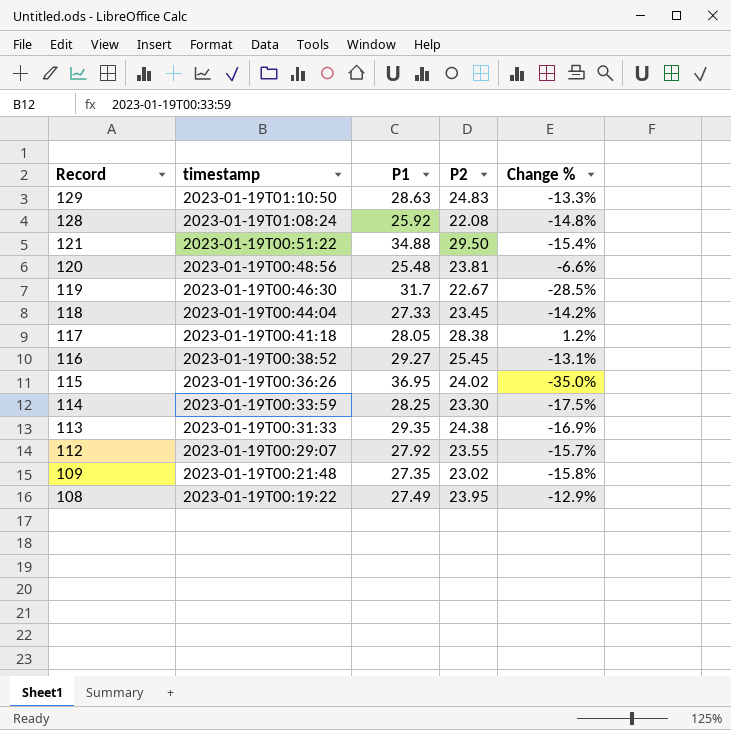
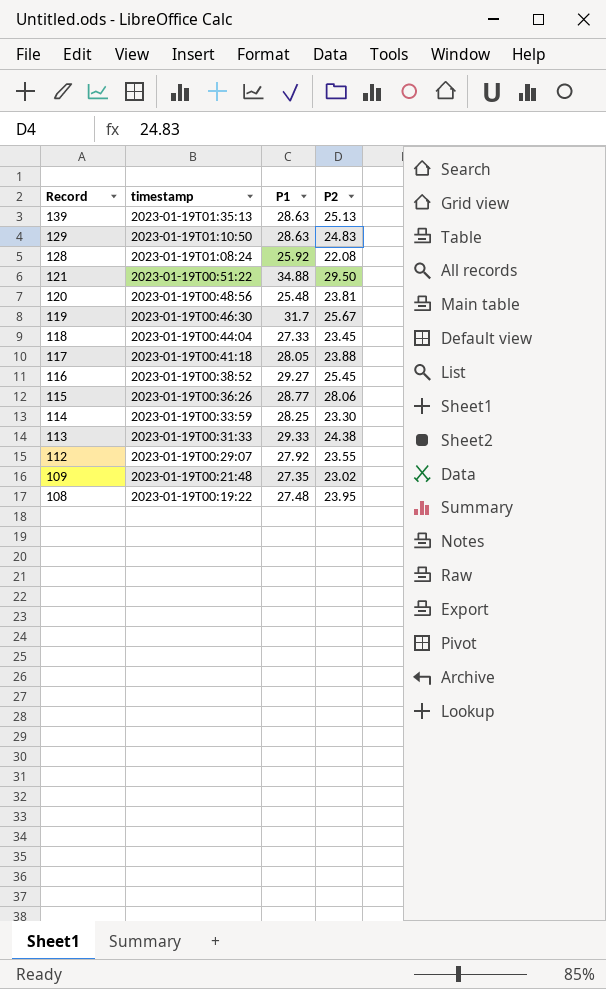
column Change % | formula: ([P2] - [P1]) / [P1] -> none
row 139: none -> 2023-01-19T01:35:13 | 28.63 | 25.13
119 | P2: 22.67 -> 25.67
117 | P2: 28.38 -> 23.88
115 | P1: 36.95 -> 28.77
115 | P2: 24.02 -> 28.06
113 | P1: 29.35 -> 29.33
108 | P1: 27.49 -> 27.48

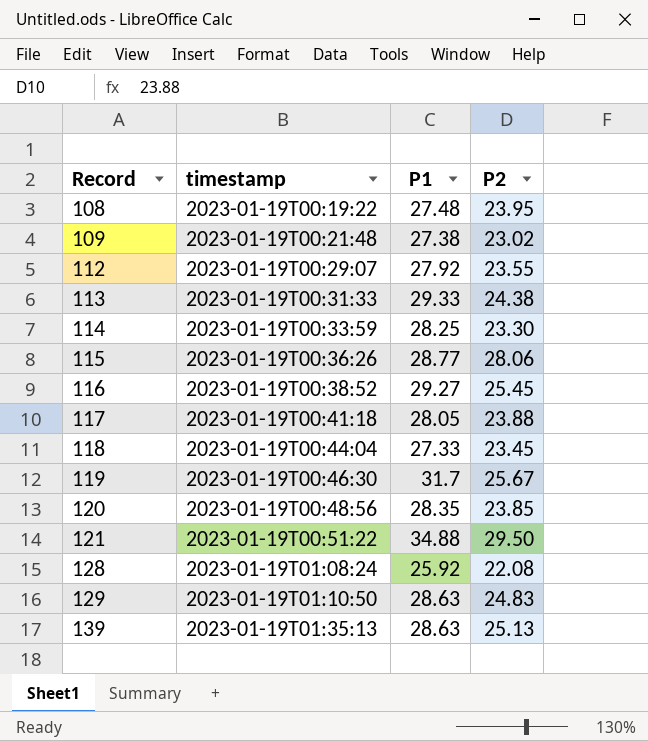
row order: Record descending -> Record ascending
109 | P1: 27.35 -> 27.38
120 | P1: 25.48 -> 28.35
120 | P2: 23.81 -> 23.85

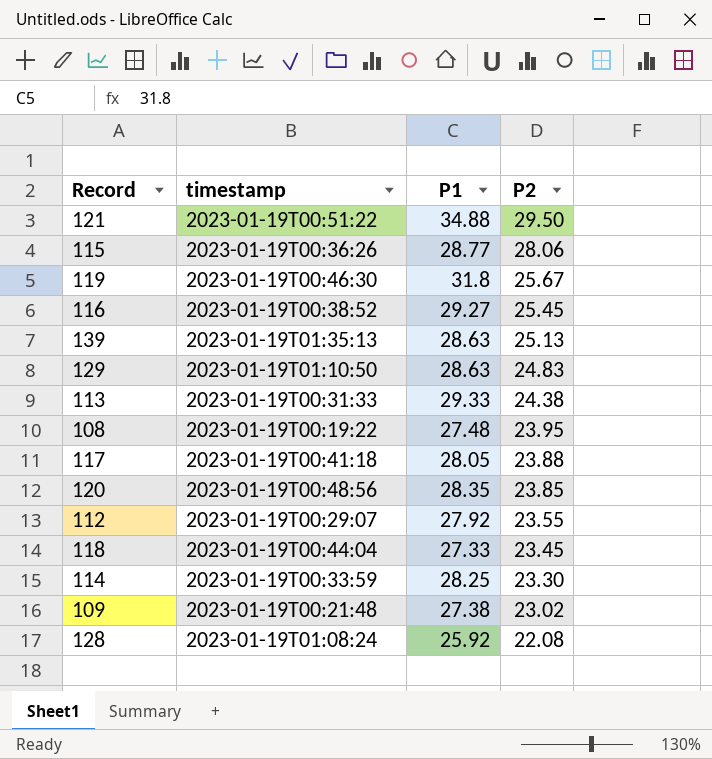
row order: Record ascending -> P2 descending
119 | P1: 31.7 -> 31.8

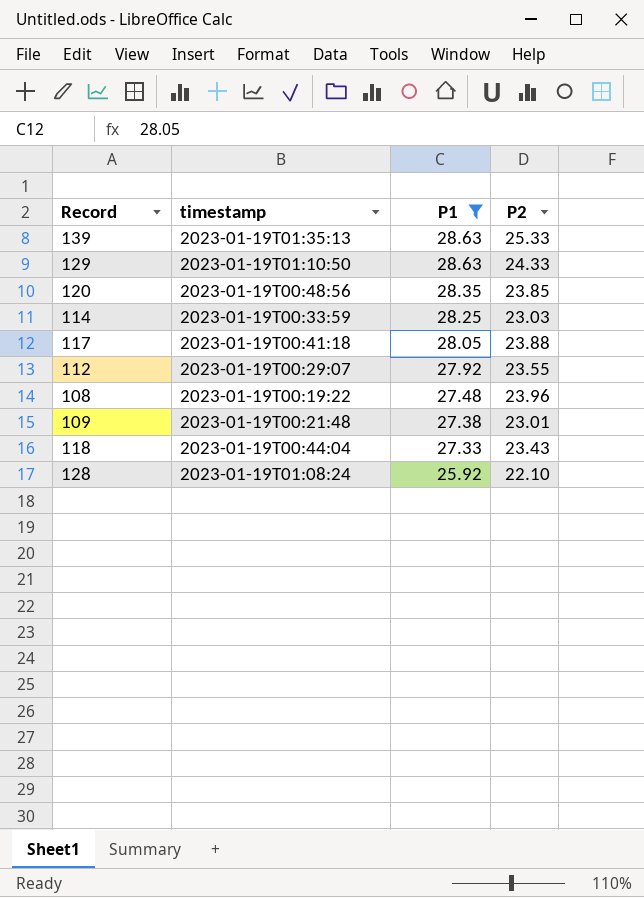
filter: none -> P1 <= 28.63
row order: P2 descending -> P1 descending
139 | P2: 25.13 -> 25.33
129 | P2: 24.83 -> 24.33
114 | P2: 23.30 -> 23.03
108 | P2: 23.95 -> 23.96
109 | P2: 23.02 -> 23.01
118 | P2: 23.45 -> 23.43
128 | P2: 22.08 -> 22.10

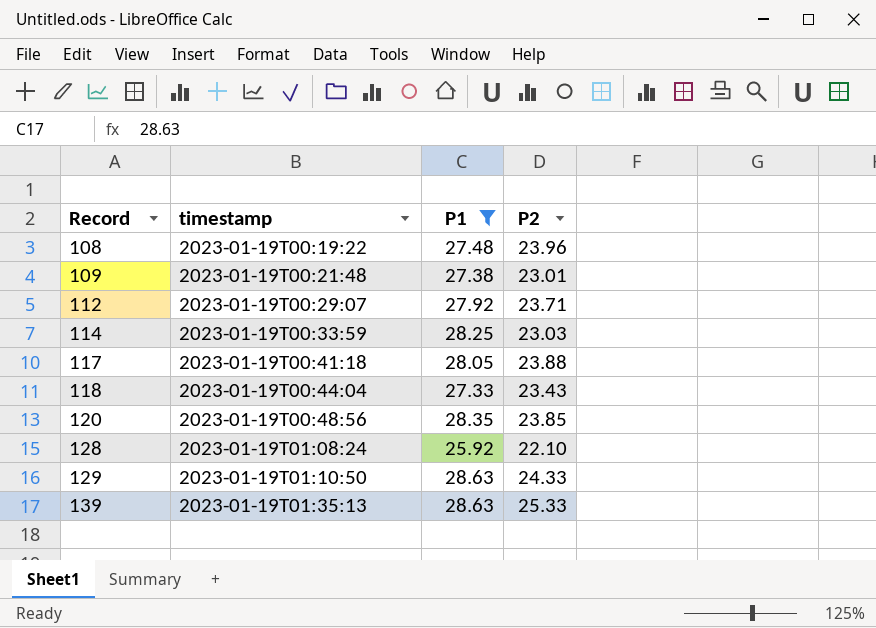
row order: P1 descending -> Record ascending
112 | P2: 23.55 -> 23.71

